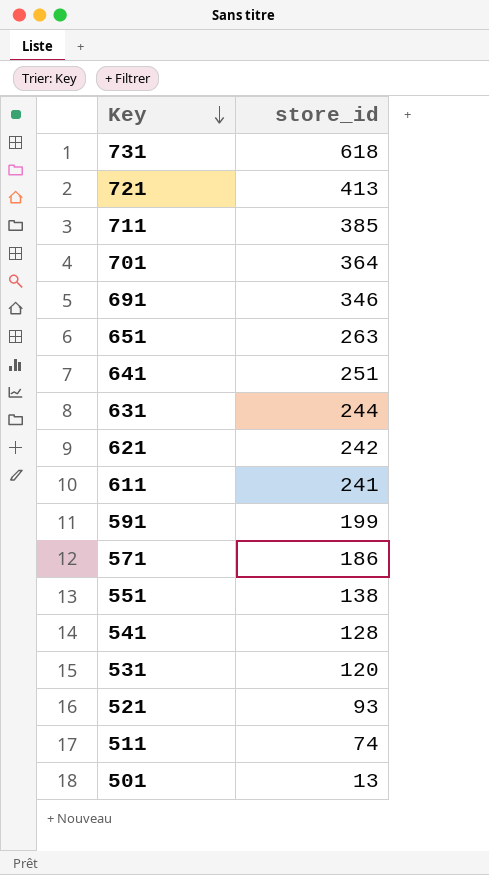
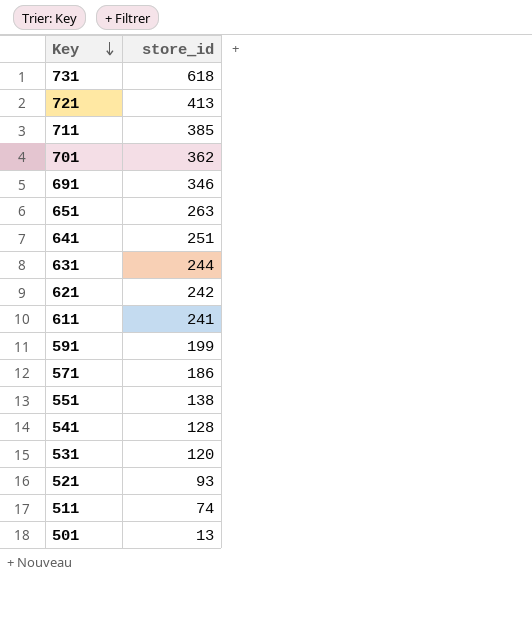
701 | store_id: 364 -> 362

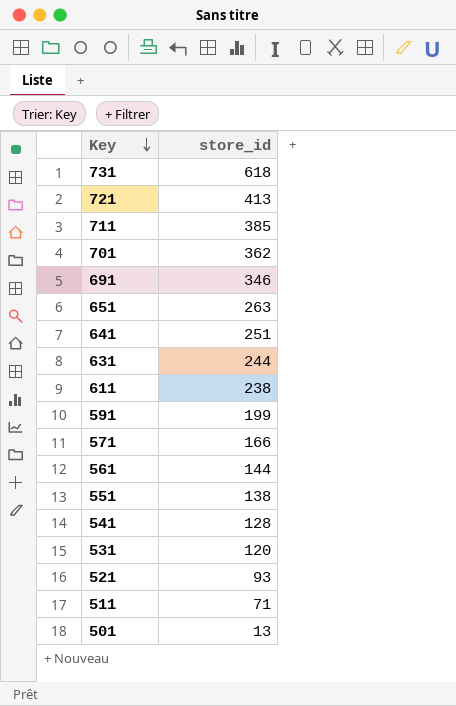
row 621: 242 -> none
611 | store_id: 241 -> 238
571 | store_id: 186 -> 166
row 561: none -> 144
511 | store_id: 74 -> 71

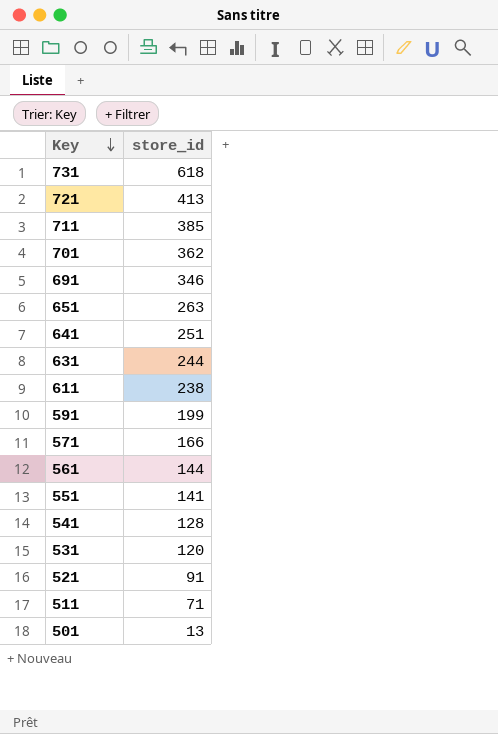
551 | store_id: 138 -> 141
521 | store_id: 93 -> 91

